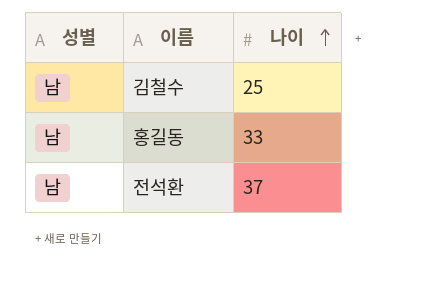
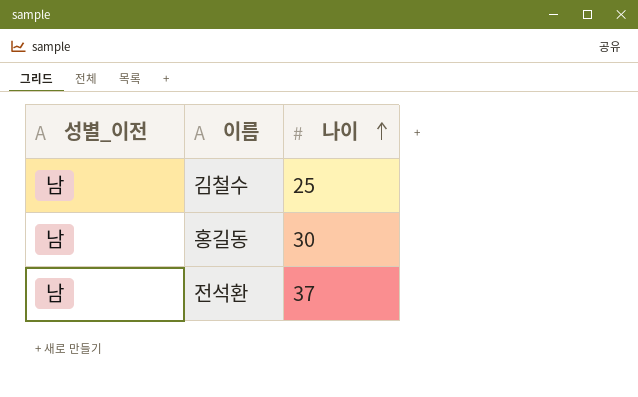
column name: 성별 -> 성별_이전
홍길동 | 나이: 33 -> 30

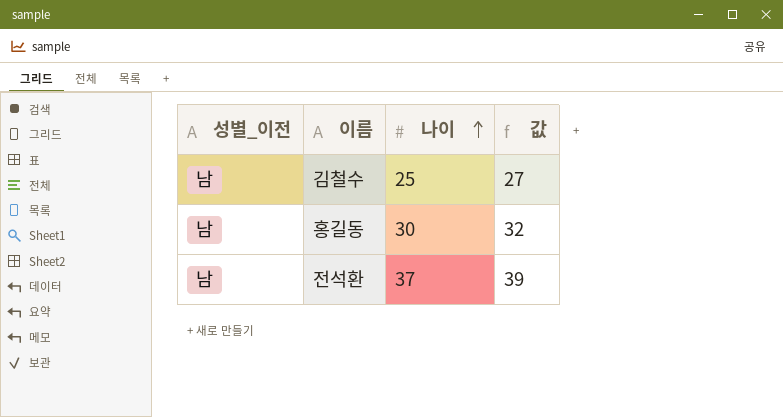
column 값 | formula: none -> [나이] + 2

